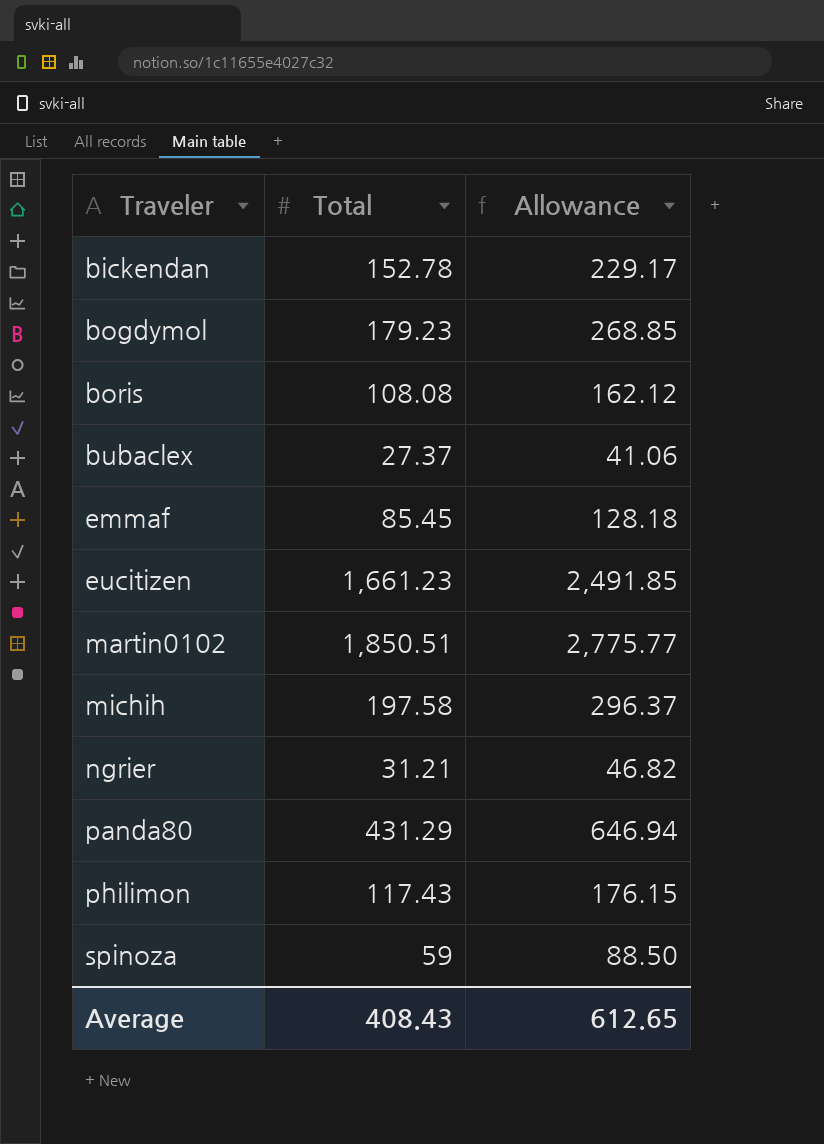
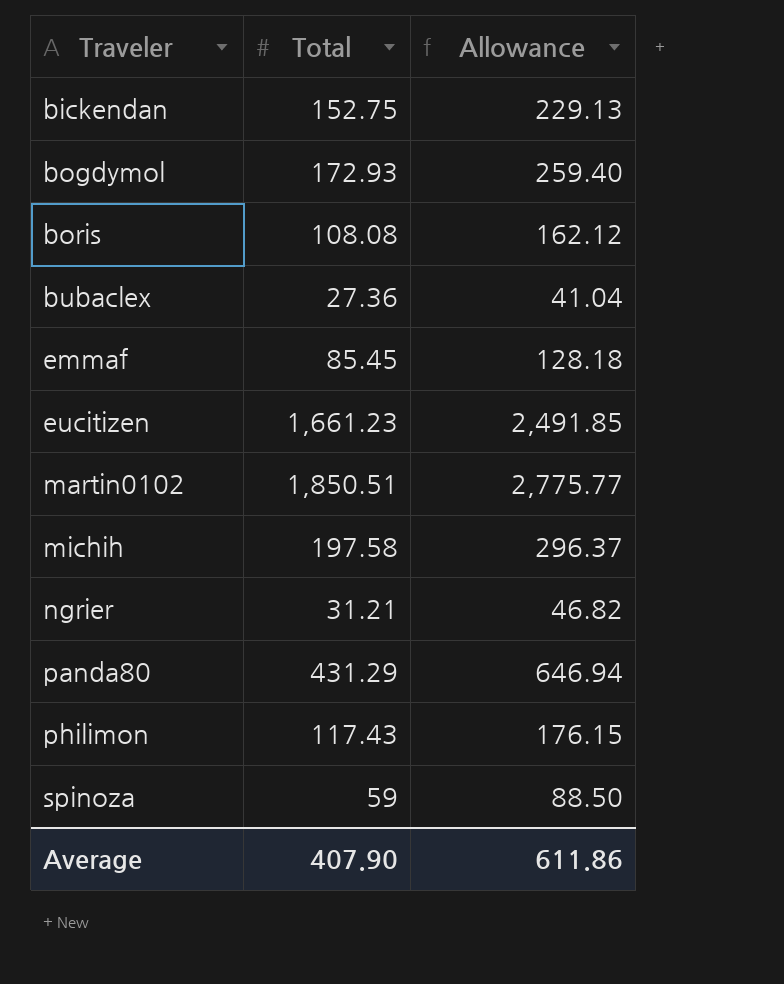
bickendan | Total: 152.78 -> 152.75
bickendan | Allowance: 229.17 -> 229.13
bogdymol | Total: 179.23 -> 172.93
bogdymol | Allowance: 268.85 -> 259.40
bubaclex | Total: 27.37 -> 27.36
bubaclex | Allowance: 41.06 -> 41.04
Average | Total: 408.43 -> 407.90
Average | Allowance: 612.65 -> 611.86

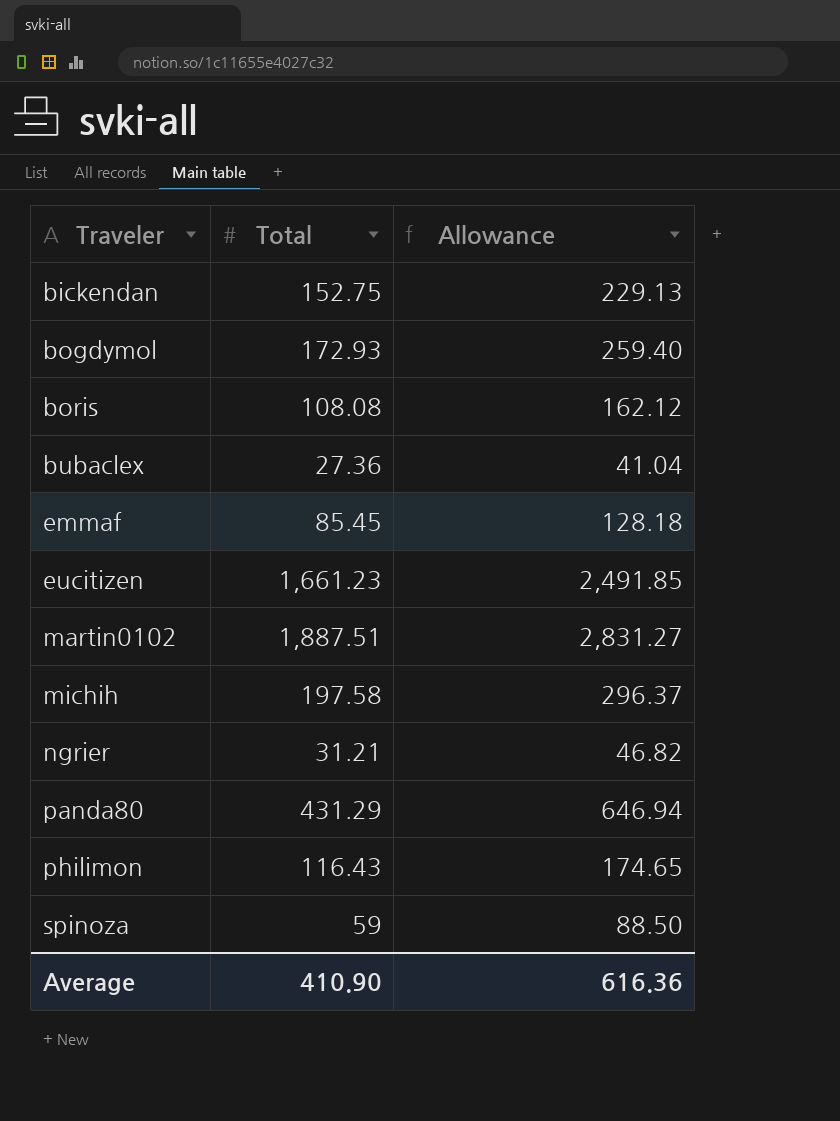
martin0102 | Total: 1,850.51 -> 1,887.51
martin0102 | Allowance: 2,775.77 -> 2,831.27
philimon | Total: 117.43 -> 116.43
philimon | Allowance: 176.15 -> 174.65
Average | Total: 407.90 -> 410.90
Average | Allowance: 611.86 -> 616.36

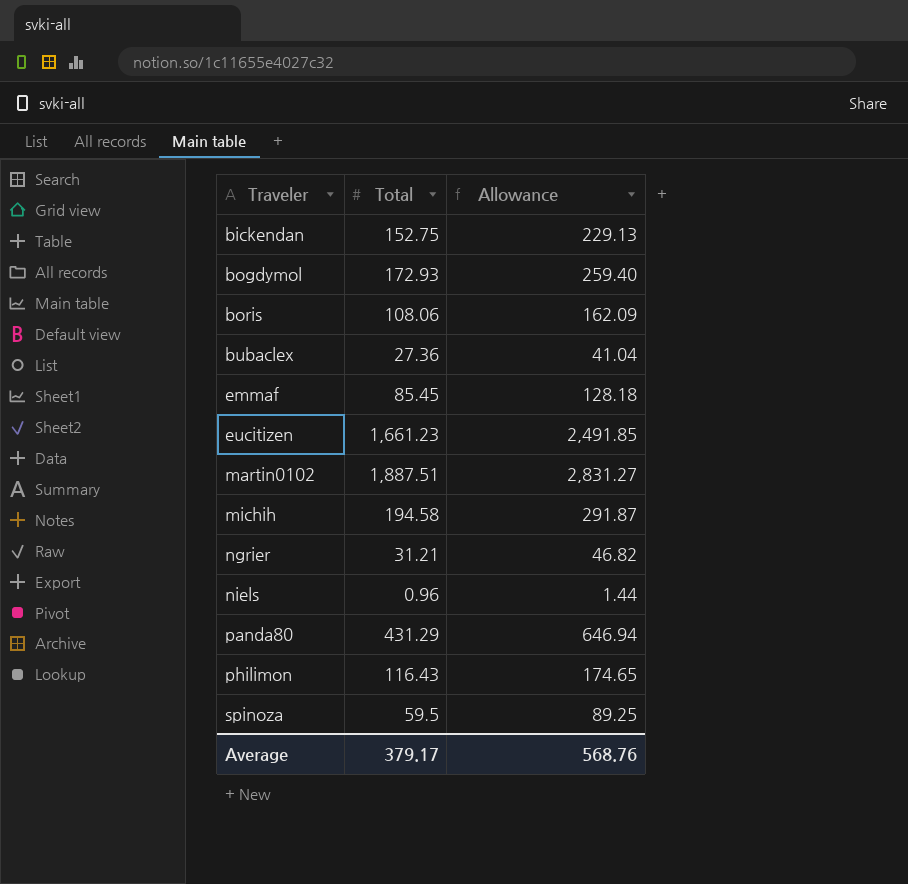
boris | Total: 108.08 -> 108.06
boris | Allowance: 162.12 -> 162.09
michih | Total: 197.58 -> 194.58
michih | Allowance: 296.37 -> 291.87
row niels: none -> 0.96 | 1.44
spinoza | Total: 59 -> 59.5
spinoza | Allowance: 88.50 -> 89.25
Average | Total: 410.90 -> 379.17
Average | Allowance: 616.36 -> 568.76

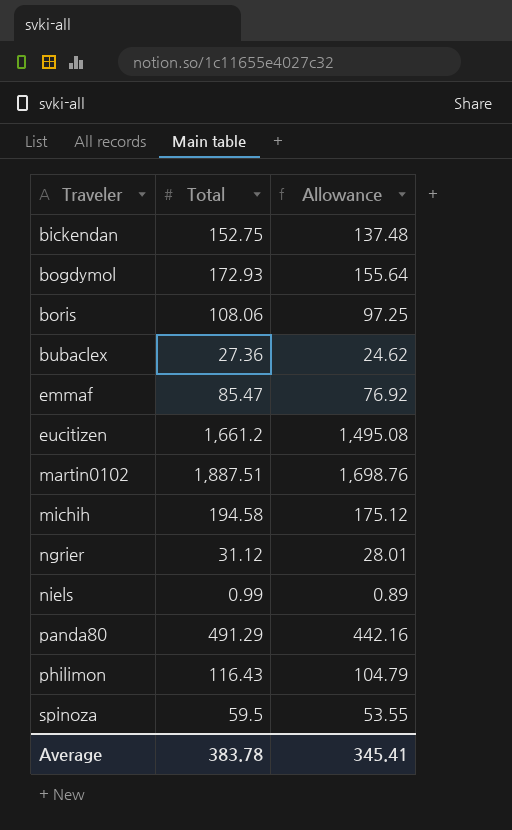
column Allowance | formula: [Total] * 1.5 -> [Total] * 0.9
emmaf | Total: 85.45 -> 85.47
eucitizen | Total: 1,661.23 -> 1,661.2
ngrier | Total: 31.21 -> 31.12
niels | Total: 0.96 -> 0.99
panda80 | Total: 431.29 -> 491.29
Average | Total: 379.17 -> 383.78
Average | Allowance: 568.76 -> 345.41

